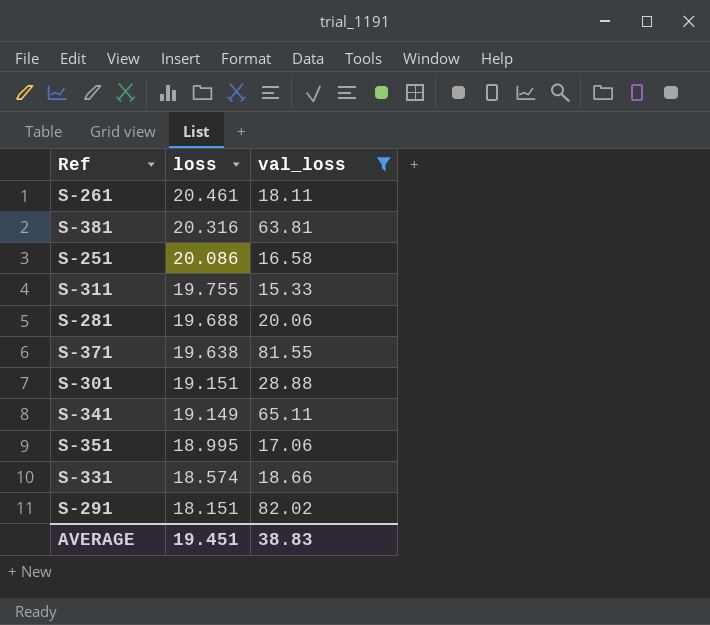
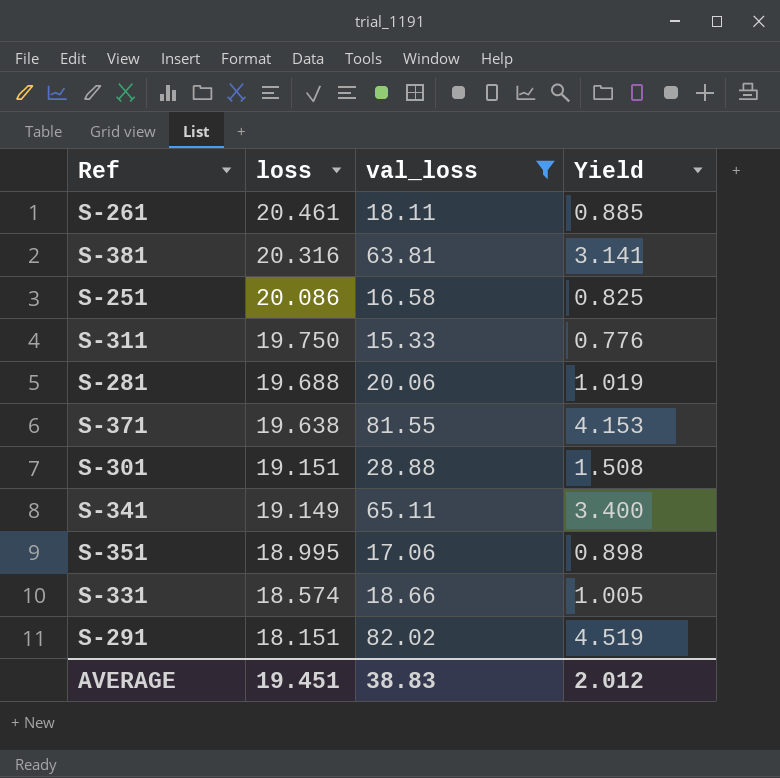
column Yield | formula: none -> [val_loss] / [loss]
S-311 | loss: 19.755 -> 19.750

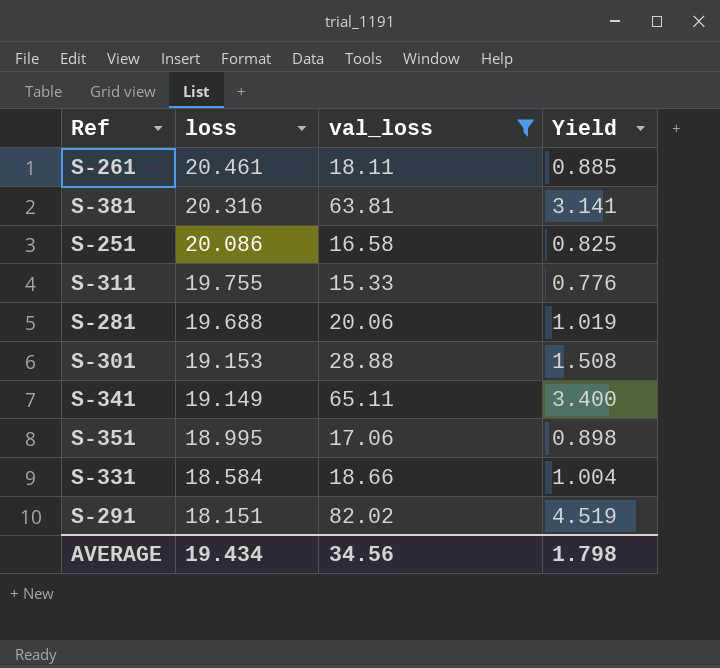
row S-371: 19.638 | 81.55 | 4.153 -> none
S-311 | loss: 19.750 -> 19.755
S-301 | loss: 19.151 -> 19.153
S-331 | loss: 18.574 -> 18.584
S-331 | Yield: 1.005 -> 1.004
AVERAGE | loss: 19.451 -> 19.434
AVERAGE | val_loss: 38.83 -> 34.56
AVERAGE | Yield: 2.012 -> 1.798

